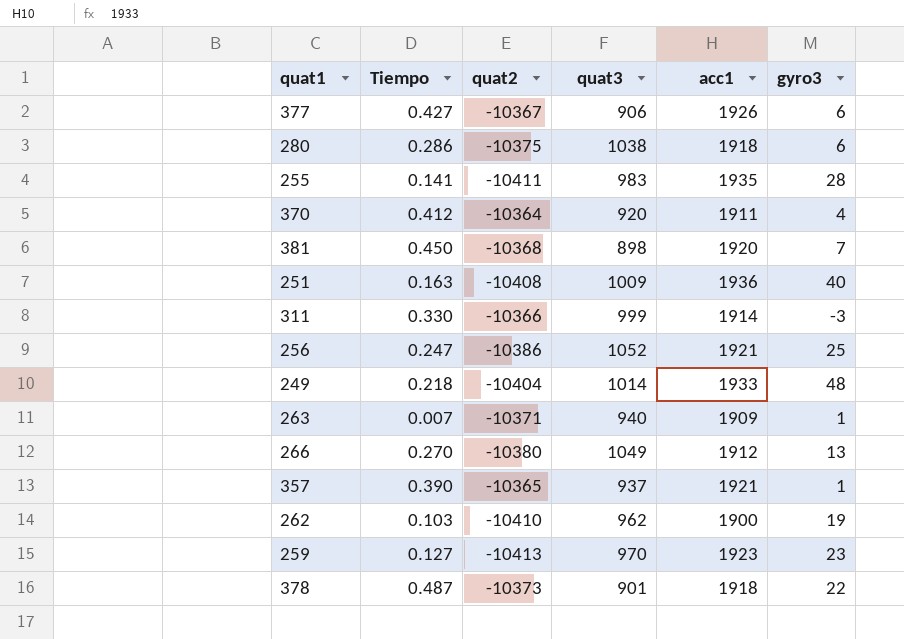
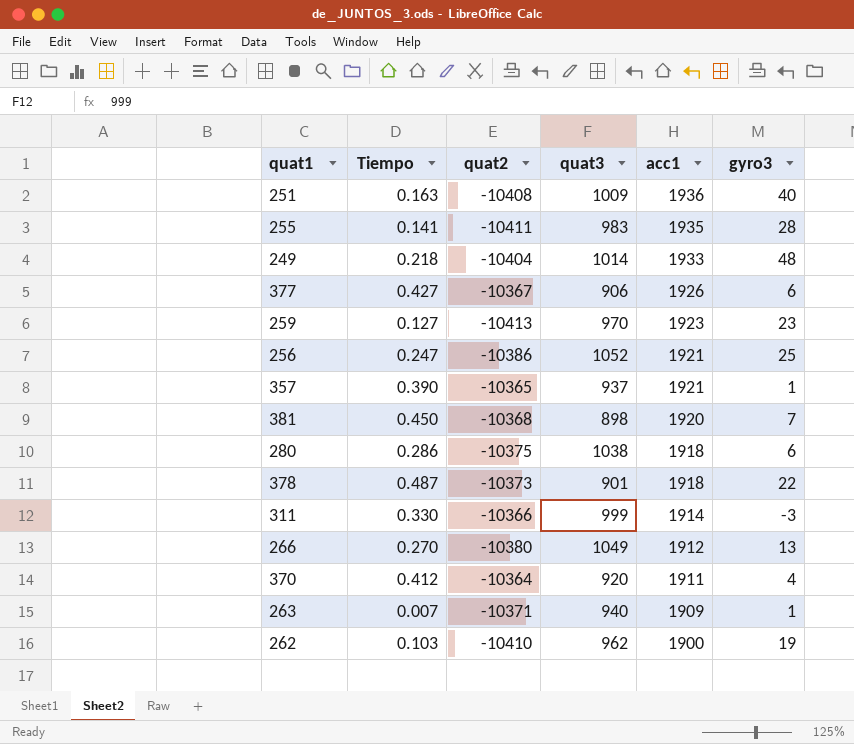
row order: none -> acc1 descending

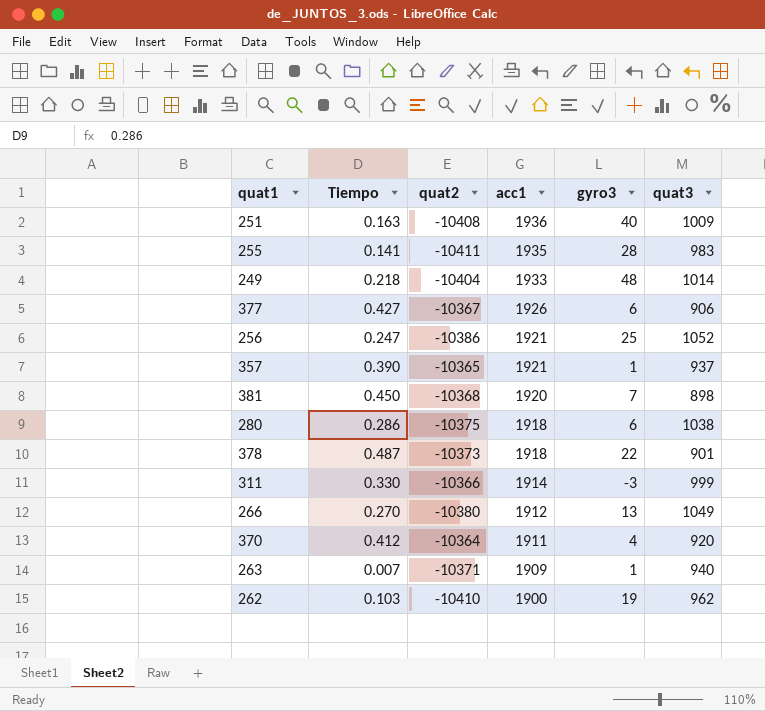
column quat3 | position: 4 -> 6
row 259: 0.127 | -10413 | 970 | 1923 | 23 -> none

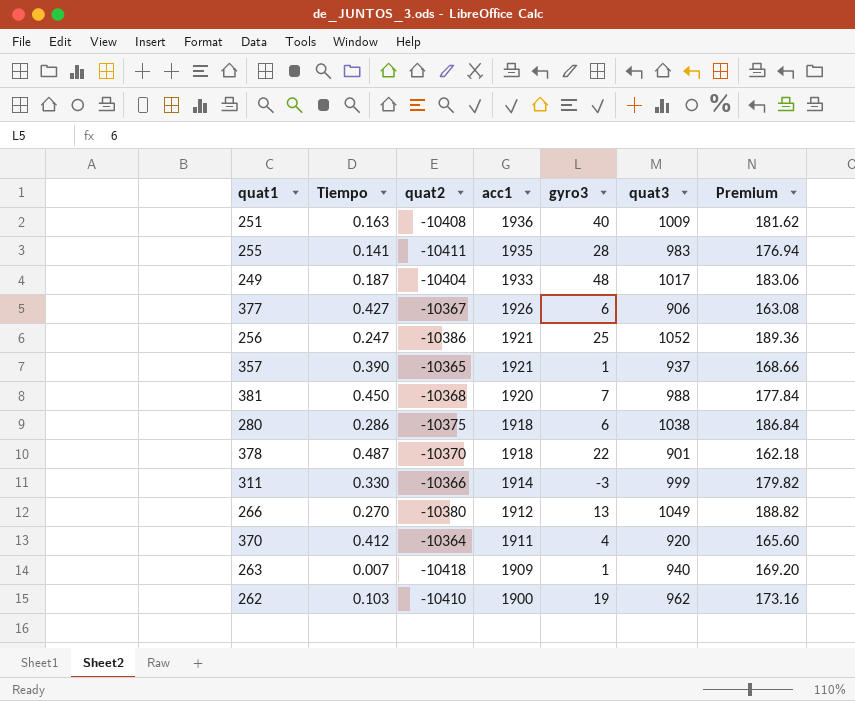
column Premium | formula: none -> [quat3] * 0.18
249 | Tiempo: 0.218 -> 0.187
249 | quat3: 1014 -> 1017
381 | quat3: 898 -> 988
378 | quat2: -10373 -> -10370
263 | quat2: -10371 -> -10418

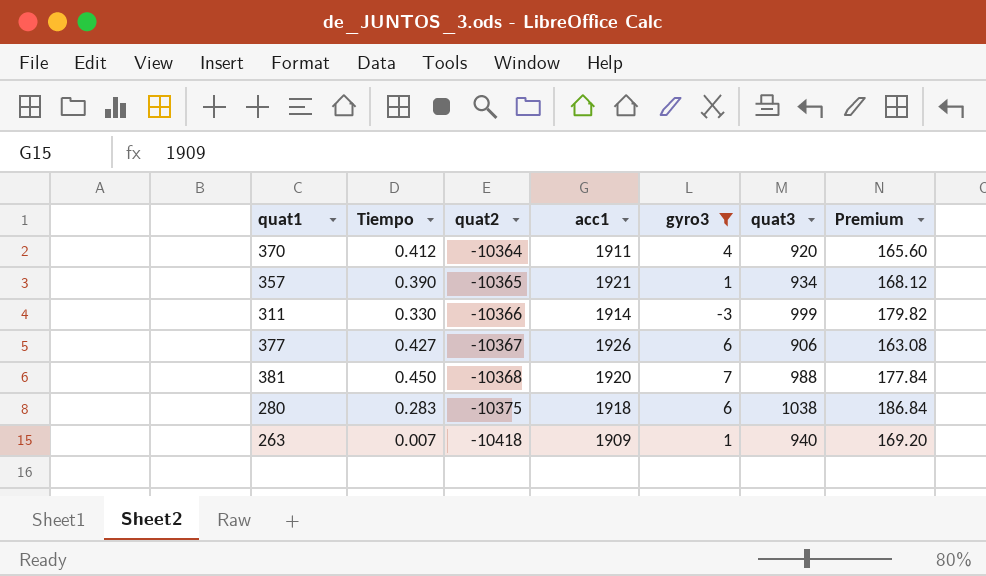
filter: none -> gyro3 <= 7
row order: acc1 descending -> quat2 descending
357 | quat3: 937 -> 934
357 | Premium: 168.66 -> 168.12
280 | Tiempo: 0.286 -> 0.283

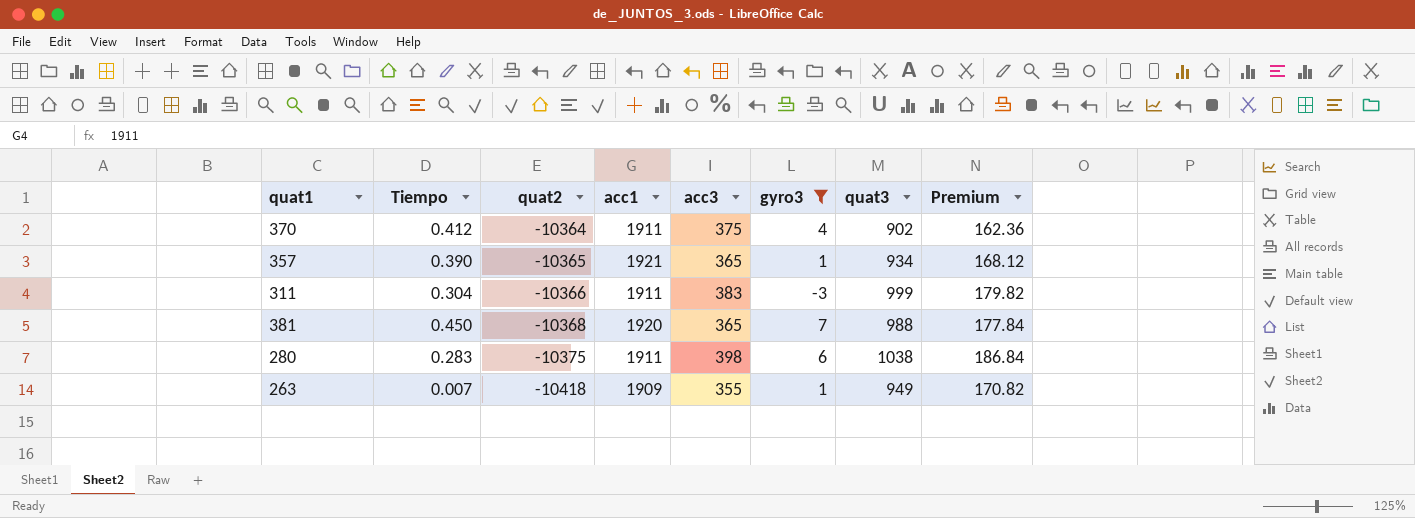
column acc3 | position: none -> 5
row 377: 0.427 | -10367 | 1926 | 6 | 906 | 163.08 -> none
370 | quat3: 920 -> 902
370 | Premium: 165.60 -> 162.36
311 | Tiempo: 0.330 -> 0.304
311 | acc1: 1914 -> 1911
280 | acc1: 1918 -> 1911
263 | quat3: 940 -> 949
263 | Premium: 169.20 -> 170.82

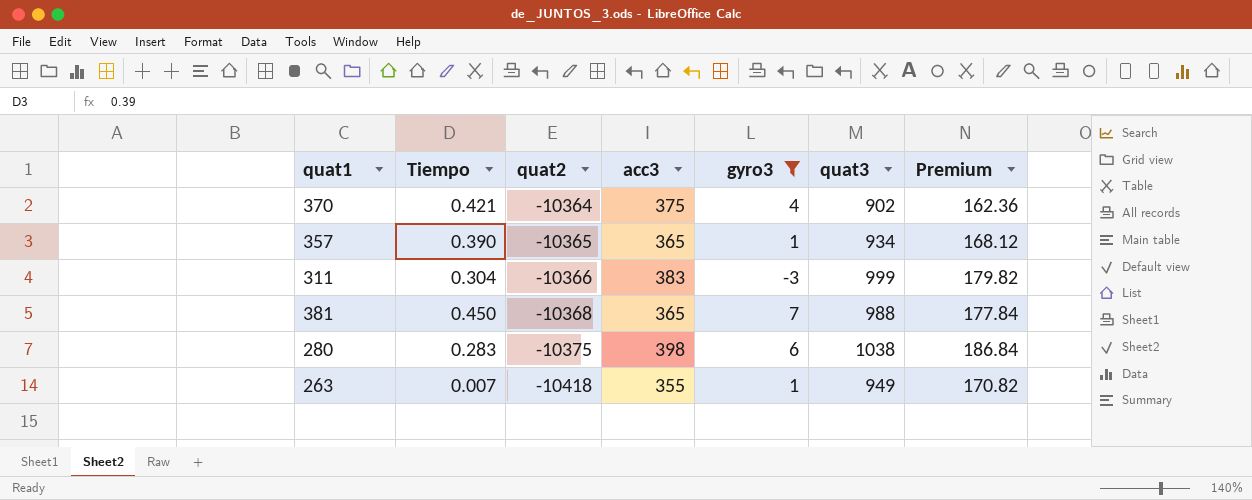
column acc1 | position: 4 -> none
370 | Tiempo: 0.412 -> 0.421

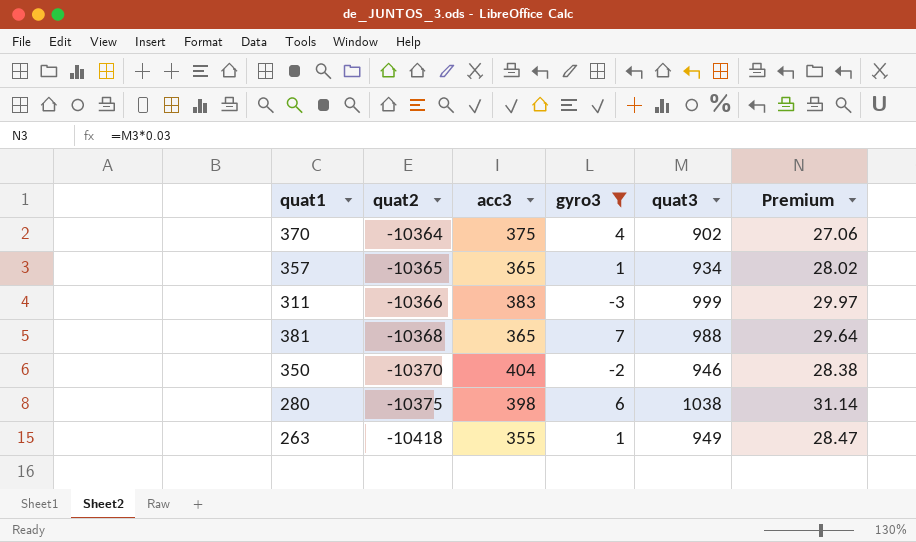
column Tiempo | position: 2 -> none
column Premium | formula: [quat3] * 0.18 -> [quat3] * 0.03
row 350: none -> -10370 | 404 | -2 | 946 | 28.38

